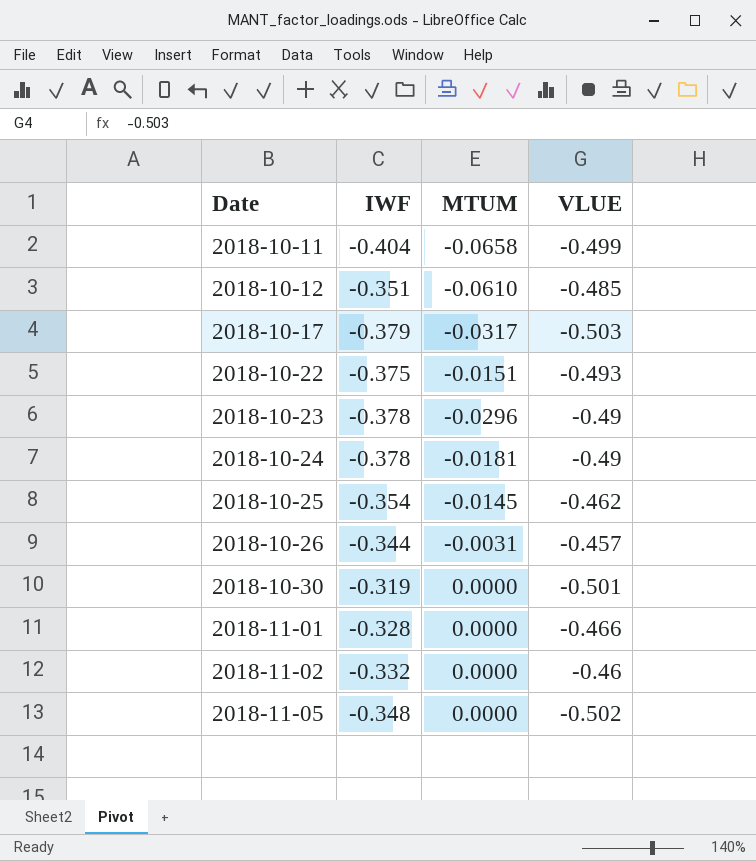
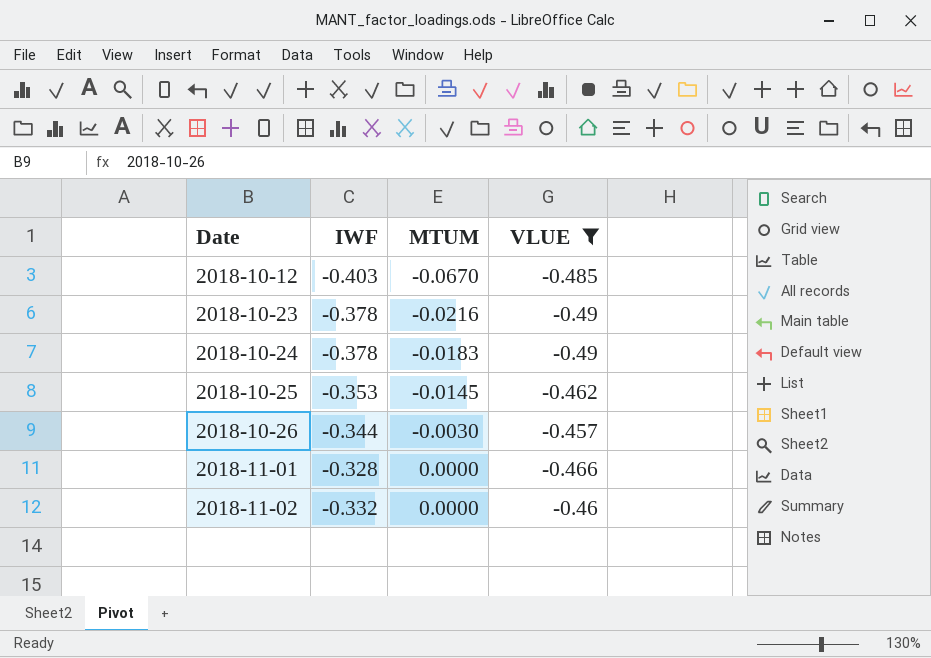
filter: none -> VLUE >= -0.49
2018-10-12 | IWF: -0.351 -> -0.403
2018-10-12 | MTUM: -0.0610 -> -0.0670
2018-10-23 | MTUM: -0.0296 -> -0.0216
2018-10-24 | MTUM: -0.0181 -> -0.0183
2018-10-25 | IWF: -0.354 -> -0.353
2018-10-26 | MTUM: -0.0031 -> -0.0030

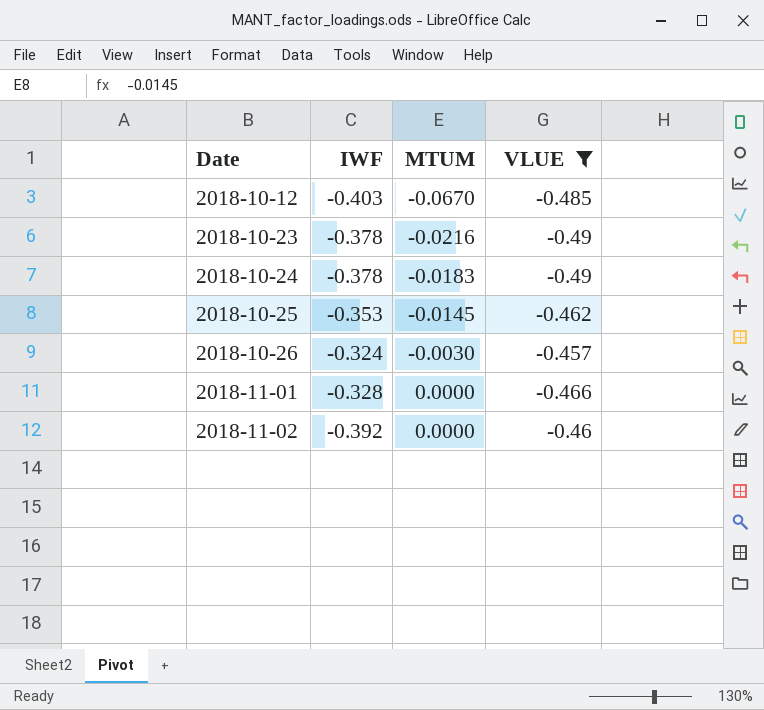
2018-10-26 | IWF: -0.344 -> -0.324
2018-11-02 | IWF: -0.332 -> -0.392

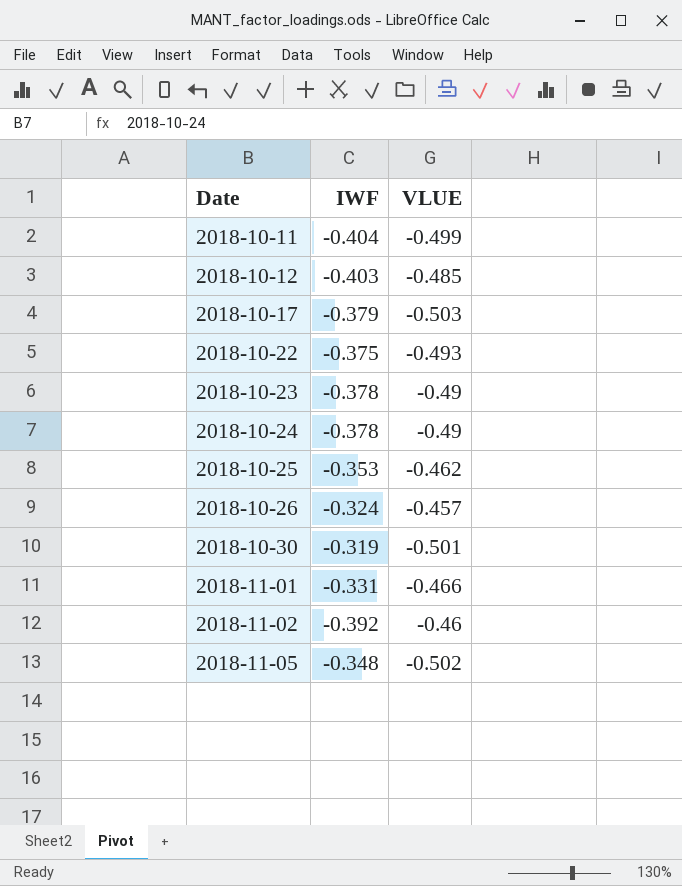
filter: VLUE >= -0.49 -> none
column MTUM | position: 3 -> none
2018-11-01 | IWF: -0.328 -> -0.331

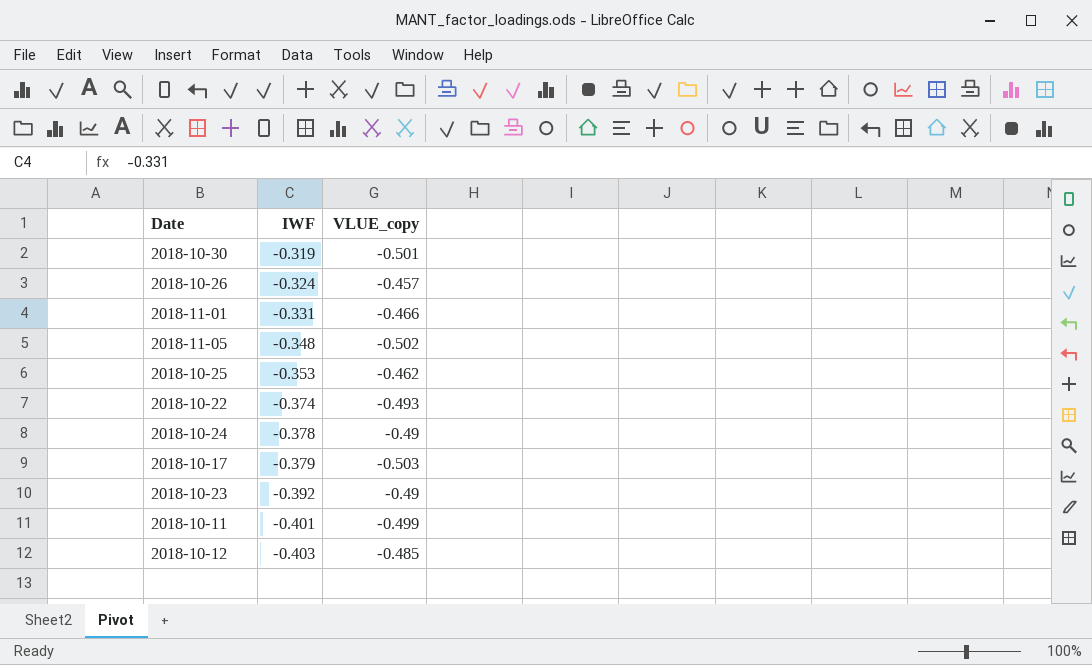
row order: Date ascending -> IWF descending
column name: VLUE -> VLUE_copy
row 2018-11-02: -0.392 | -0.46 -> none
2018-10-22 | IWF: -0.375 -> -0.374
2018-10-23 | IWF: -0.378 -> -0.392
2018-10-11 | IWF: -0.404 -> -0.401

